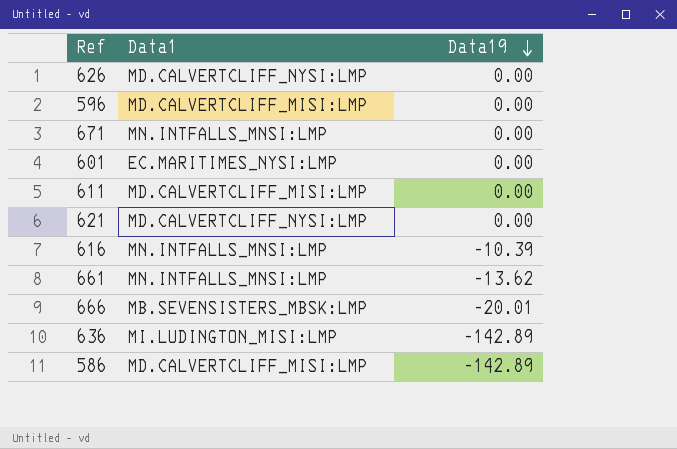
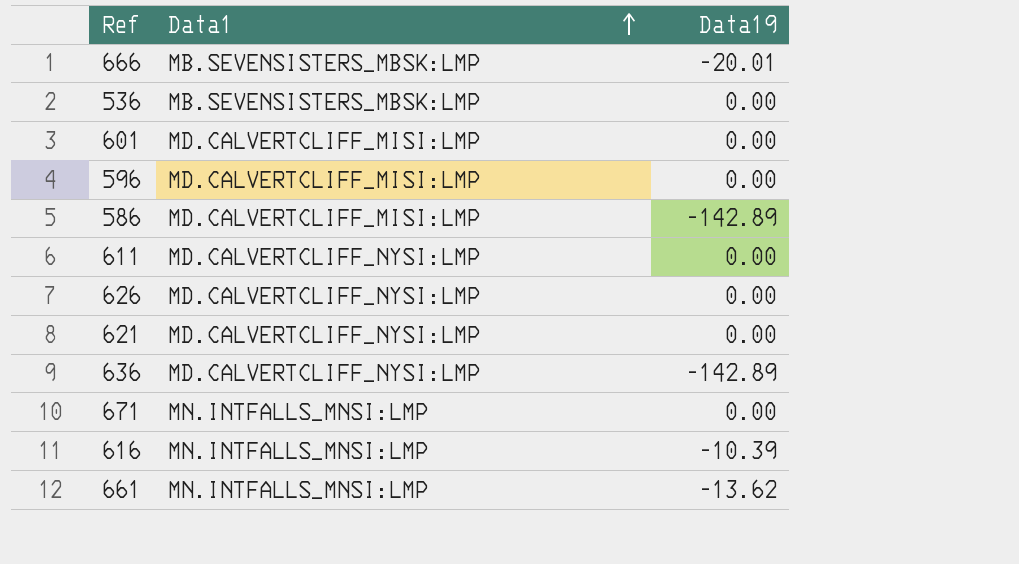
row order: Data19 descending -> Data1 ascending
row 536: none -> MB.SEVENSISTERS_MBSK:LMP | 0.00
601 | Data1: EC.MARITIMES_NYSI:LMP -> MD.CALVERTCLIFF_MISI:LMP
611 | Data1: MD.CALVERTCLIFF_MISI:LMP -> MD.CALVERTCLIFF_NYSI:LMP
636 | Data1: MI.LUDINGTON_MISI:LMP -> MD.CALVERTCLIFF_NYSI:LMP

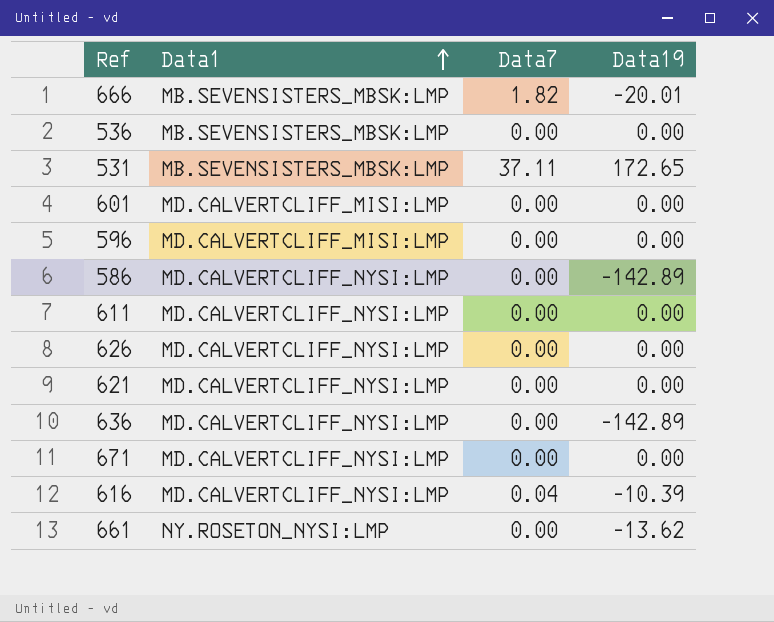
column Data7 | position: none -> 3
row 531: none -> MB.SEVENSISTERS_MBSK:LMP | 37.11 | 172.65
586 | Data1: MD.CALVERTCLIFF_MISI:LMP -> MD.CALVERTCLIFF_NYSI:LMP
671 | Data1: MN.INTFALLS_MNSI:LMP -> MD.CALVERTCLIFF_NYSI:LMP
616 | Data1: MN.INTFALLS_MNSI:LMP -> MD.CALVERTCLIFF_NYSI:LMP
661 | Data1: MN.INTFALLS_MNSI:LMP -> NY.ROSETON_NYSI:LMP

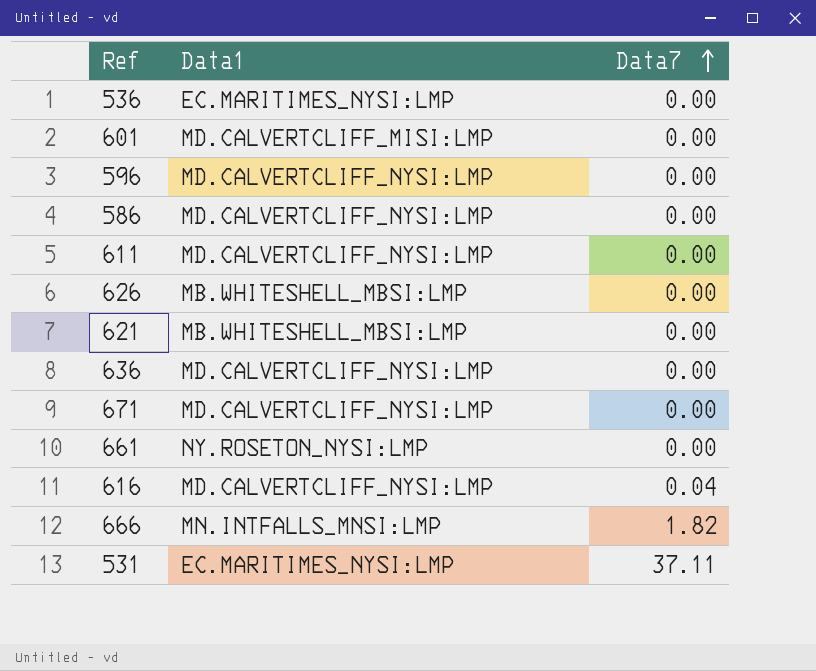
row order: Data1 ascending -> Data7 ascending
column Data19 | position: 4 -> none
536 | Data1: MB.SEVENSISTERS_MBSK:LMP -> EC.MARITIMES_NYSI:LMP
596 | Data1: MD.CALVERTCLIFF_MISI:LMP -> MD.CALVERTCLIFF_NYSI:LMP
626 | Data1: MD.CALVERTCLIFF_NYSI:LMP -> MB.WHITESHELL_MBSI:LMP
621 | Data1: MD.CALVERTCLIFF_NYSI:LMP -> MB.WHITESHELL_MBSI:LMP
666 | Data1: MB.SEVENSISTERS_MBSK:LMP -> MN.INTFALLS_MNSI:LMP
531 | Data1: MB.SEVENSISTERS_MBSK:LMP -> EC.MARITIMES_NYSI:LMP

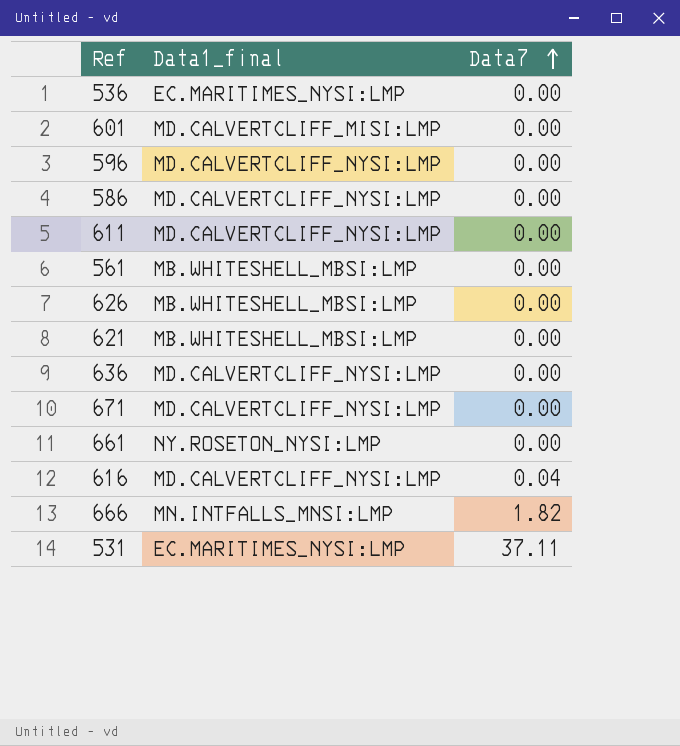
column name: Data1 -> Data1_final
row 561: none -> MB.WHITESHELL_MBSI:LMP | 0.00

